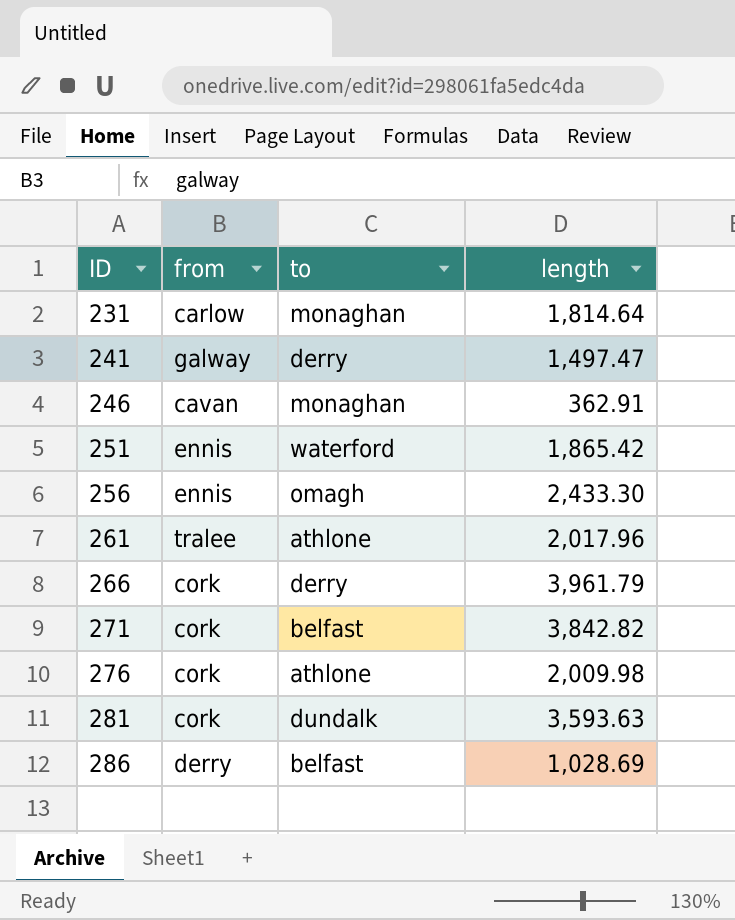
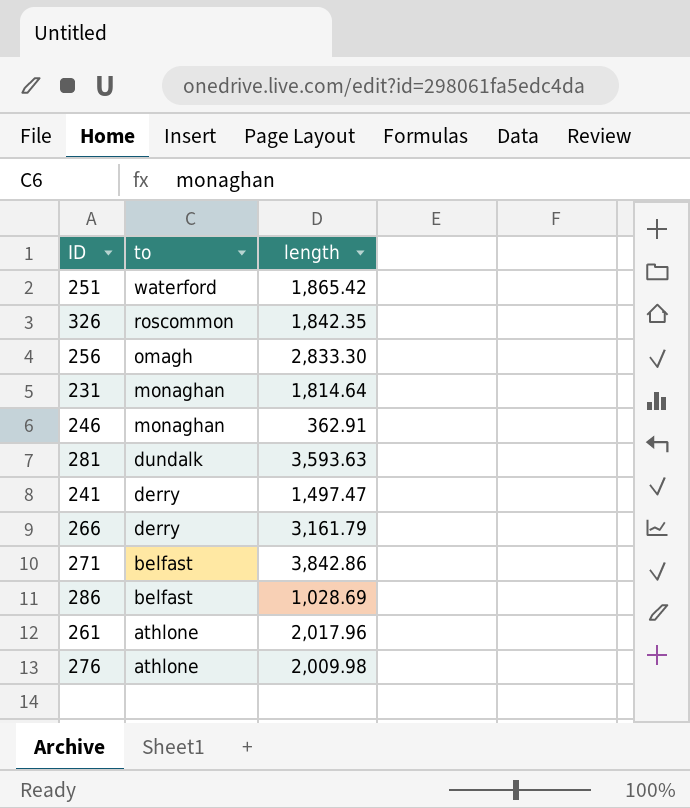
row order: ID ascending -> to descending
column from | position: 2 -> none
row 326: none -> roscommon | 1,842.35
256 | length: 2,433.30 -> 2,833.30
266 | length: 3,961.79 -> 3,161.79
271 | length: 3,842.82 -> 3,842.86

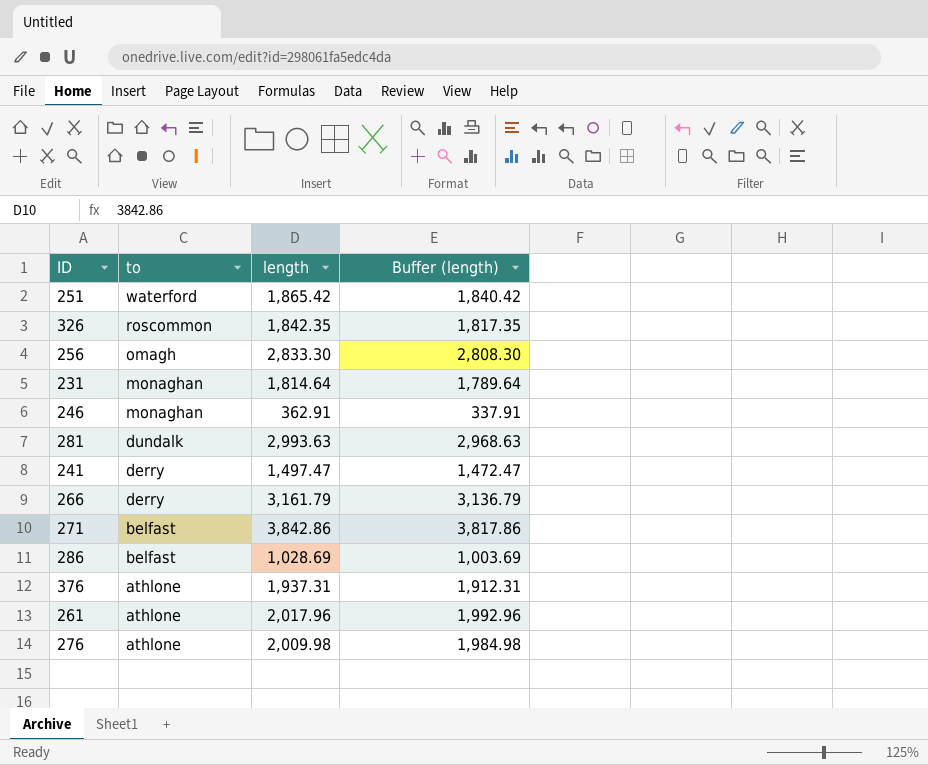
column Buffer (length) | formula: none -> [length] - 25
281 | length: 3,593.63 -> 2,993.63
row 376: none -> athlone | 1,937.31 | 1,912.31

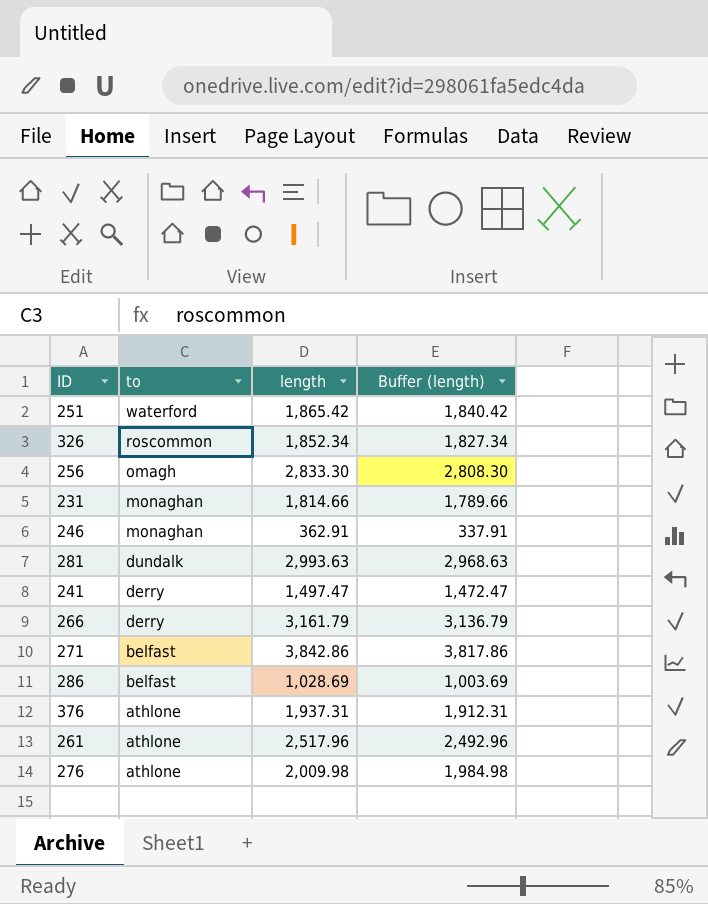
326 | length: 1,842.35 -> 1,852.34
326 | Buffer (length): 1,817.35 -> 1,827.34
231 | length: 1,814.64 -> 1,814.66
231 | Buffer (length): 1,789.64 -> 1,789.66
261 | length: 2,017.96 -> 2,517.96
261 | Buffer (length): 1,992.96 -> 2,492.96

